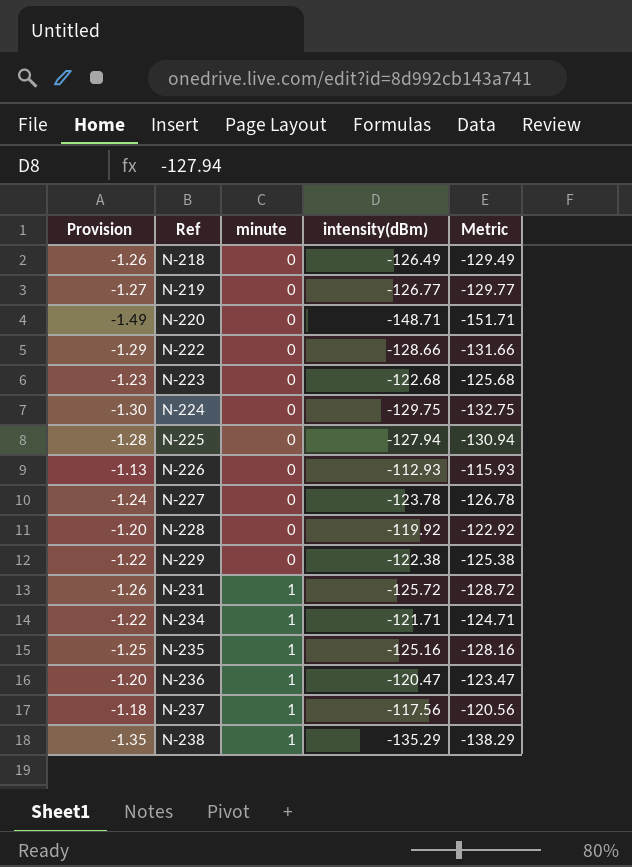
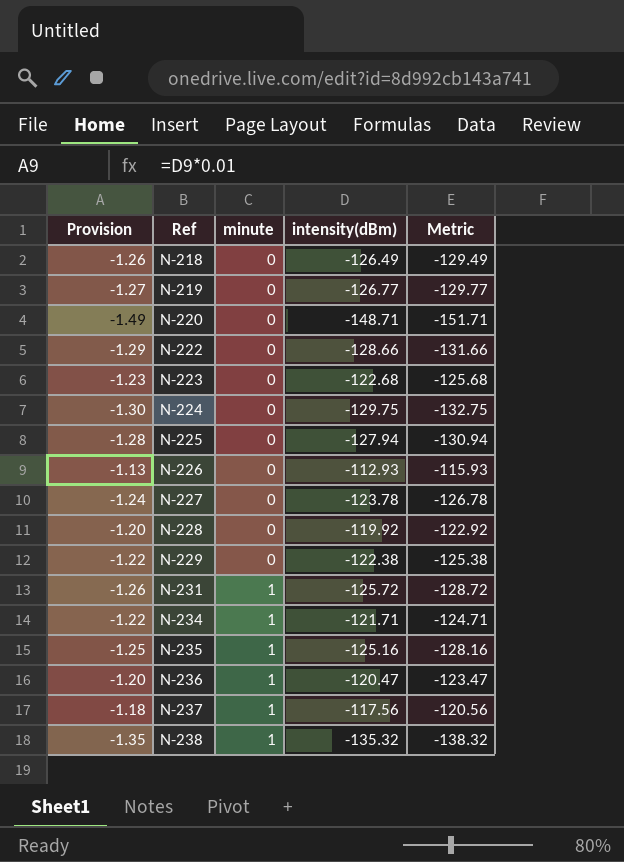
N-238 | intensity(dBm): -135.29 -> -135.32
N-238 | Metric: -138.29 -> -138.32

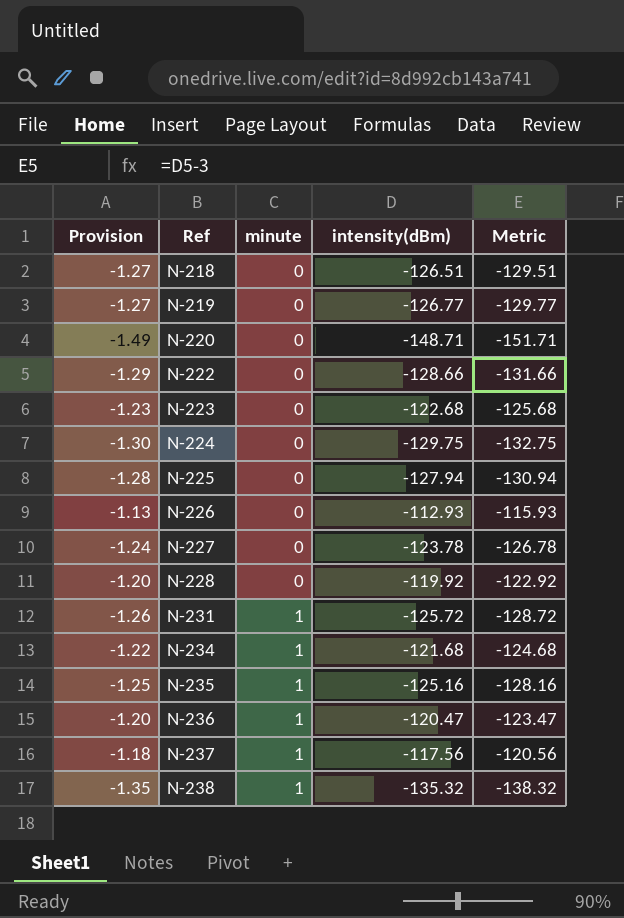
row N-229: -1.22 | 0 | -122.38 | -125.38 -> none
N-218 | Provision: -1.26 -> -1.27
N-218 | intensity(dBm): -126.49 -> -126.51
N-218 | Metric: -129.49 -> -129.51
N-234 | intensity(dBm): -121.71 -> -121.68
N-234 | Metric: -124.71 -> -124.68

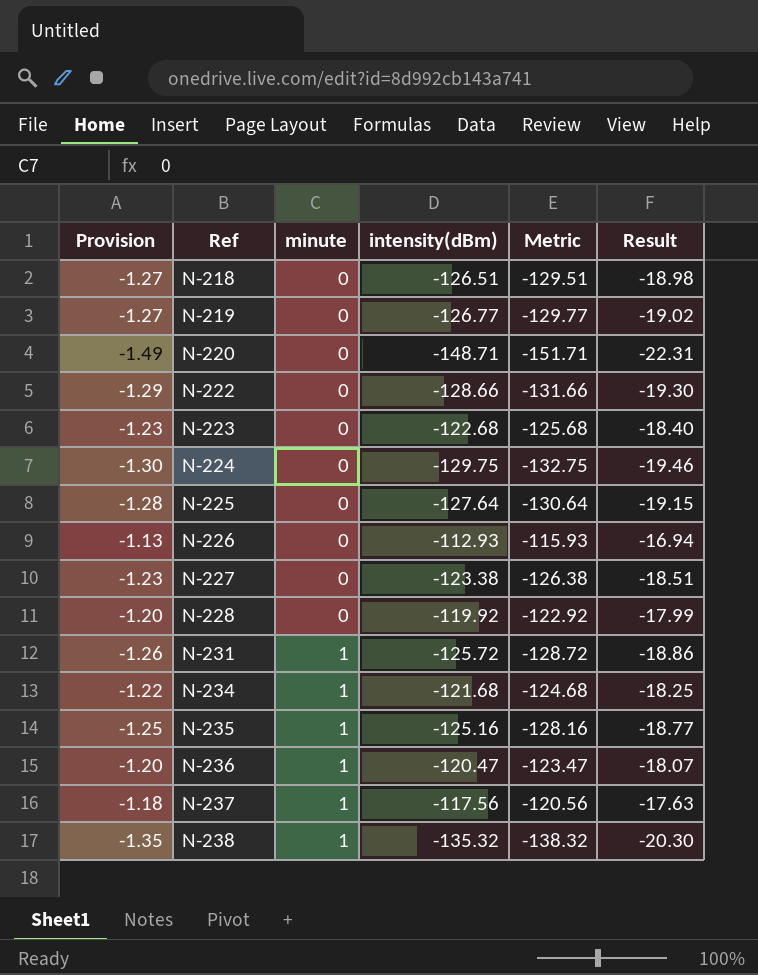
column Result | formula: none -> [intensity(dBm)] * 0.15
N-225 | intensity(dBm): -127.94 -> -127.64
N-225 | Metric: -130.94 -> -130.64
N-227 | Provision: -1.24 -> -1.23
N-227 | intensity(dBm): -123.78 -> -123.38
N-227 | Metric: -126.78 -> -126.38

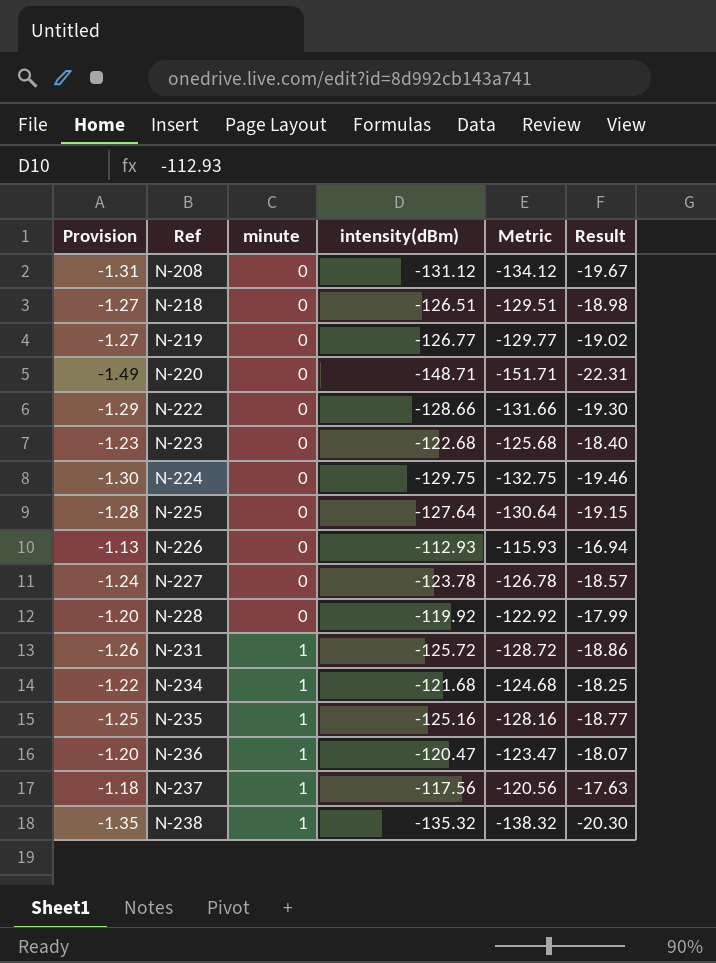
row N-208: none -> -1.31 | 0 | -131.12 | -134.12 | -19.67
N-227 | Provision: -1.23 -> -1.24
N-227 | intensity(dBm): -123.38 -> -123.78
N-227 | Metric: -126.38 -> -126.78
N-227 | Result: -18.51 -> -18.57

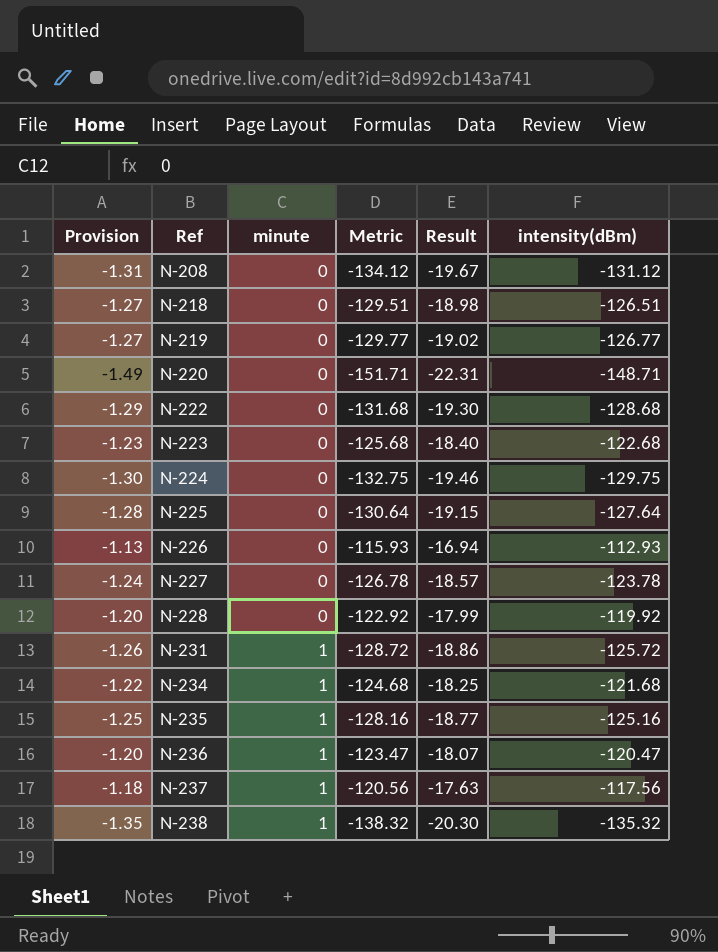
column intensity(dBm) | position: 4 -> 6
N-222 | Metric: -131.66 -> -131.68
N-222 | intensity(dBm): -128.66 -> -128.68

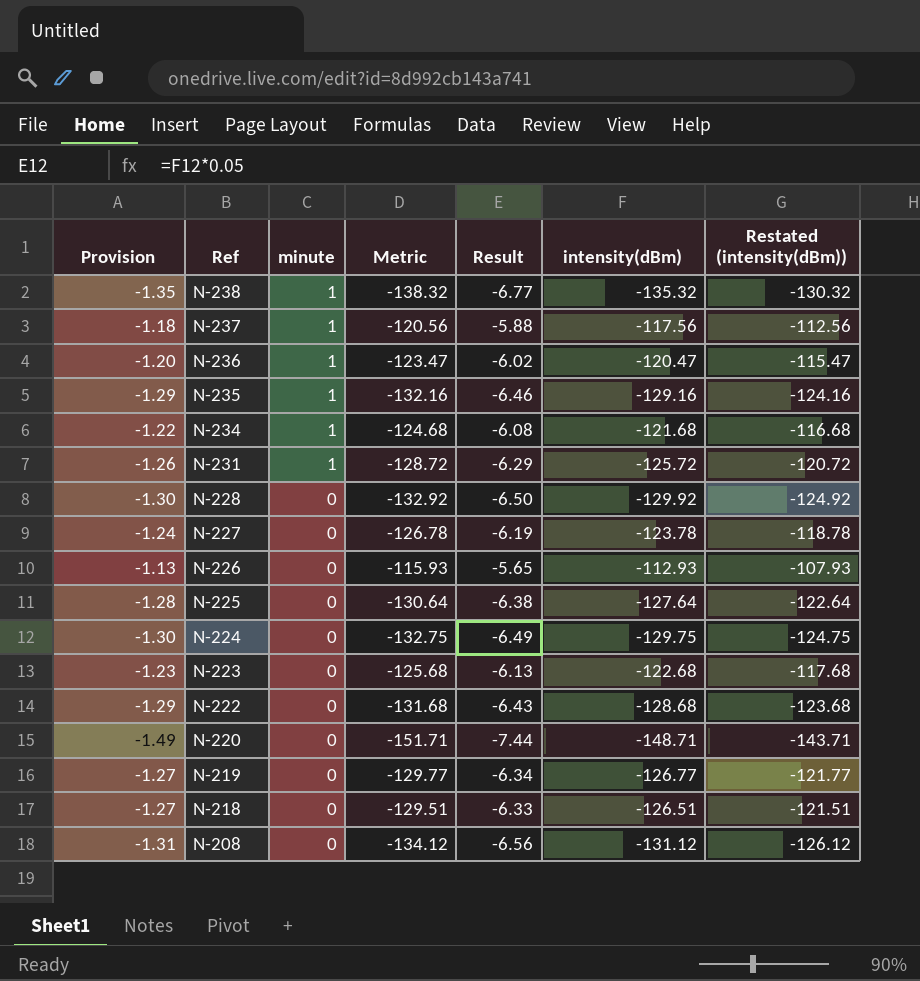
row order: Ref ascending -> Ref descending
column Result | formula: [intensity(dBm)] * 0.15 -> [intensity(dBm)] * 0.05
column Restated (intensity(dBm)) | formula: none -> [intensity(dBm)] + 5
N-235 | Provision: -1.25 -> -1.29
N-235 | Metric: -128.16 -> -132.16
N-235 | intensity(dBm): -125.16 -> -129.16
N-228 | Provision: -1.20 -> -1.30
N-228 | Metric: -122.92 -> -132.92
N-228 | intensity(dBm): -119.92 -> -129.92

